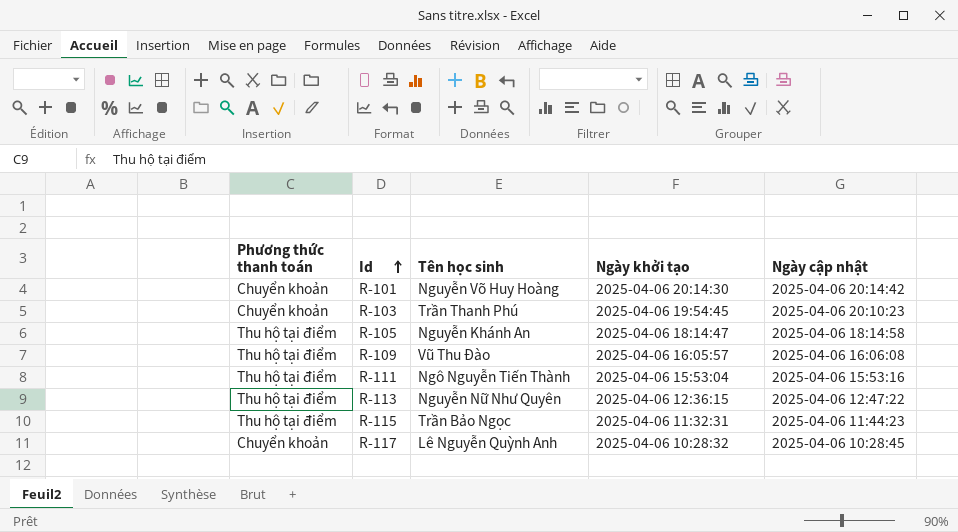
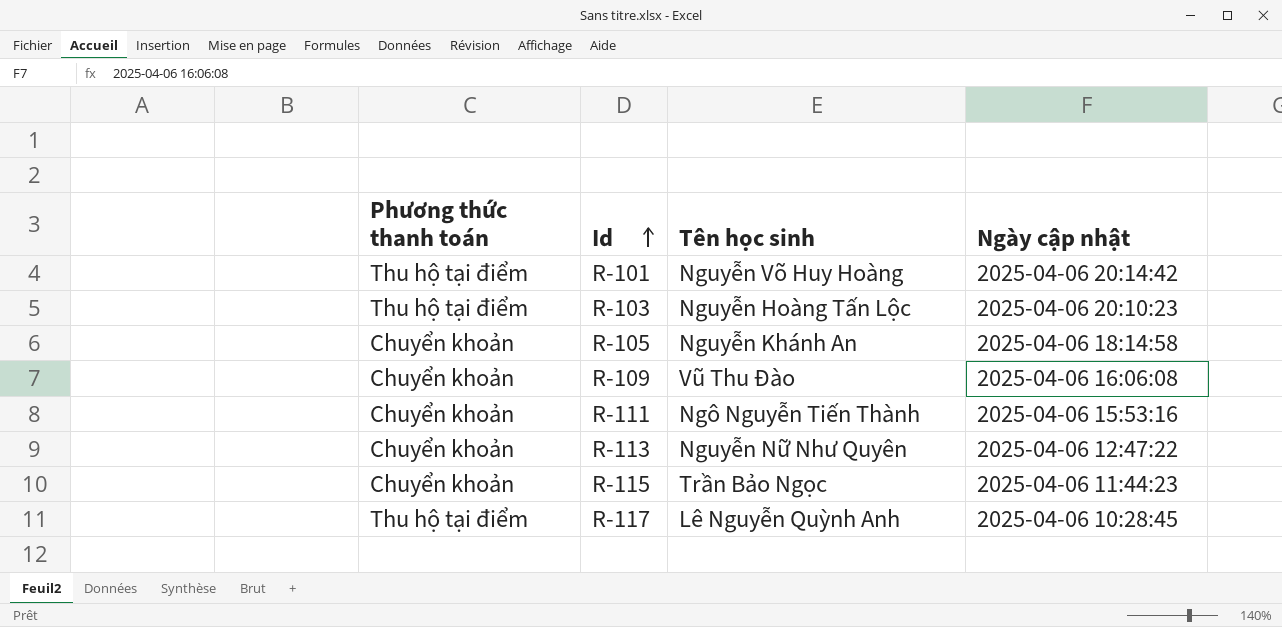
column Ngày khởi tạo | position: 4 -> none
R-101 | Phương thức thanh toán: Chuyển khoản -> Thu hộ tại điểm
R-103 | Phương thức thanh toán: Chuyển khoản -> Thu hộ tại điểm
R-103 | Tên học sinh: Trần Thanh Phú -> Nguyễn Hoàng Tấn Lộc
R-105 | Phương thức thanh toán: Thu hộ tại điểm -> Chuyển khoản
R-109 | Phương thức thanh toán: Thu hộ tại điểm -> Chuyển khoản
R-111 | Phương thức thanh toán: Thu hộ tại điểm -> Chuyển khoản
R-113 | Phương thức thanh toán: Thu hộ tại điểm -> Chuyển khoản
R-115 | Phương thức thanh toán: Thu hộ tại điểm -> Chuyển khoản
R-117 | Phương thức thanh toán: Chuyển khoản -> Thu hộ tại điểm

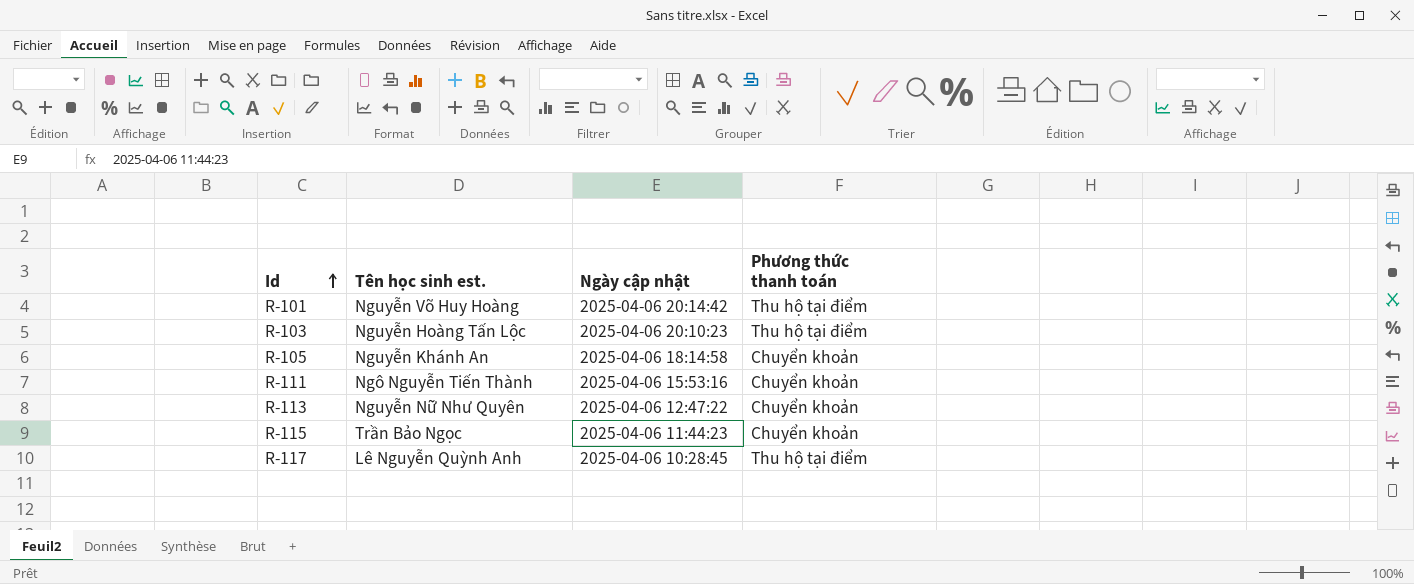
column name: Tên học sinh -> Tên học sinh est.
column Phương thức thanh toán | position: 1 -> 4
row R-109: Chuyển khoản | Vũ Thu Đào | 2025-04-06 16:06:08 -> none

